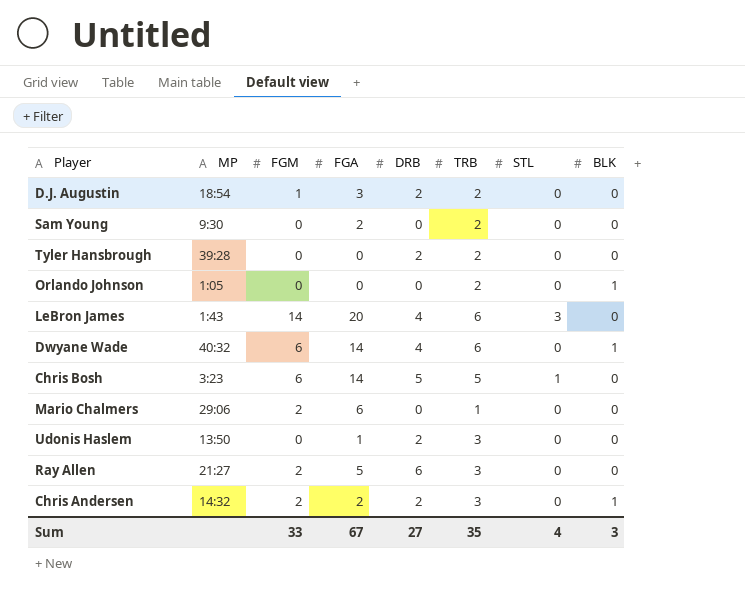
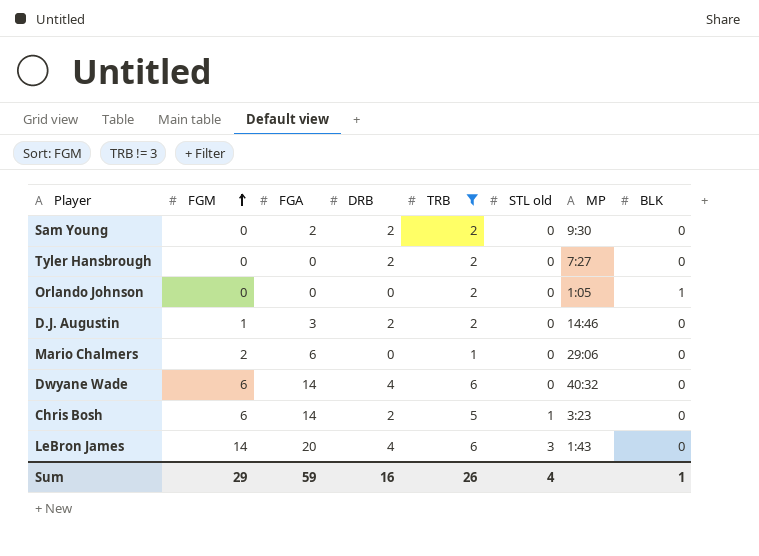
filter: none -> TRB != 3
row order: none -> FGM ascending
column name: STL -> STL old
column MP | position: 2 -> 7
Sam Young | DRB: 0 -> 2
Tyler Hansbrough | MP: 39:28 -> 7:27
D.J. Augustin | MP: 18:54 -> 14:46
Dwyane Wade | BLK: 1 -> 0
Chris Bosh | DRB: 5 -> 2
Sum | FGM: 33 -> 29
Sum | FGA: 67 -> 59
Sum | DRB: 27 -> 16
Sum | TRB: 35 -> 26
Sum | BLK: 3 -> 1

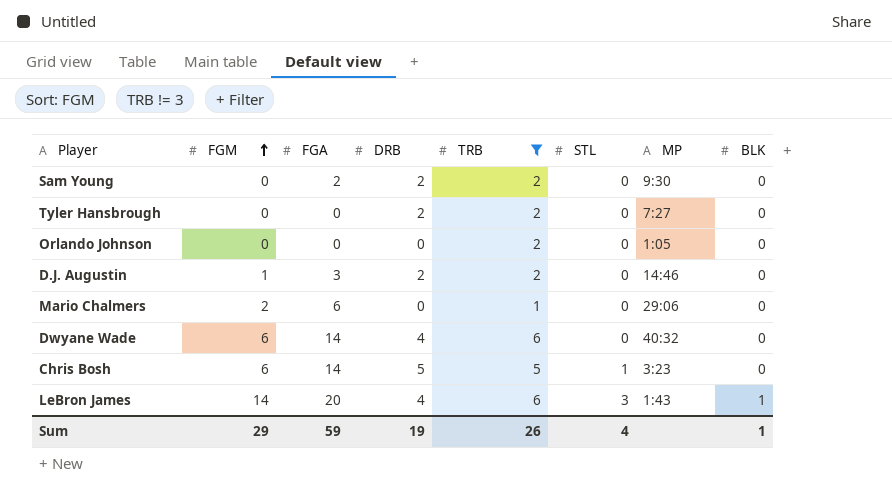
column name: STL old -> STL
Orlando Johnson | BLK: 1 -> 0
Chris Bosh | DRB: 2 -> 5
LeBron James | BLK: 0 -> 1
Sum | DRB: 16 -> 19

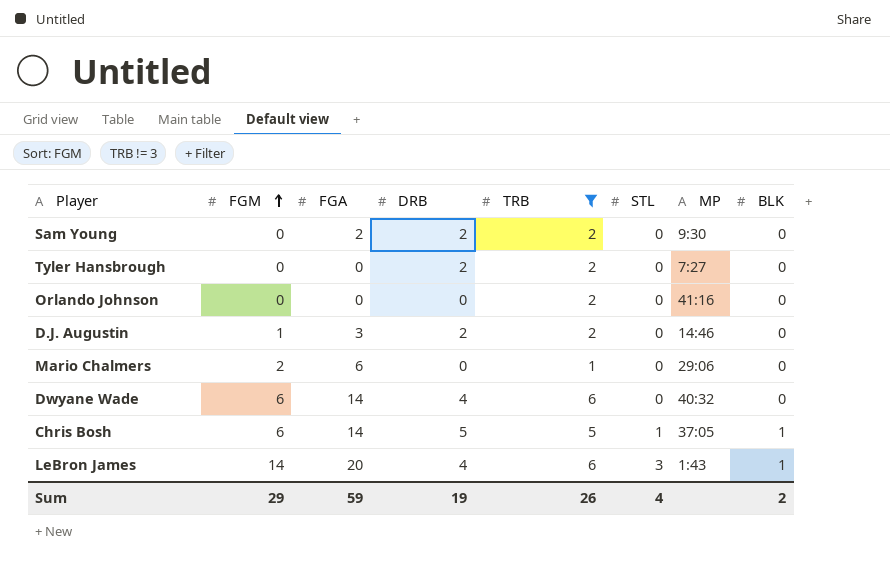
Orlando Johnson | MP: 1:05 -> 41:16
Chris Bosh | MP: 3:23 -> 37:05
Chris Bosh | BLK: 0 -> 1
Sum | BLK: 1 -> 2

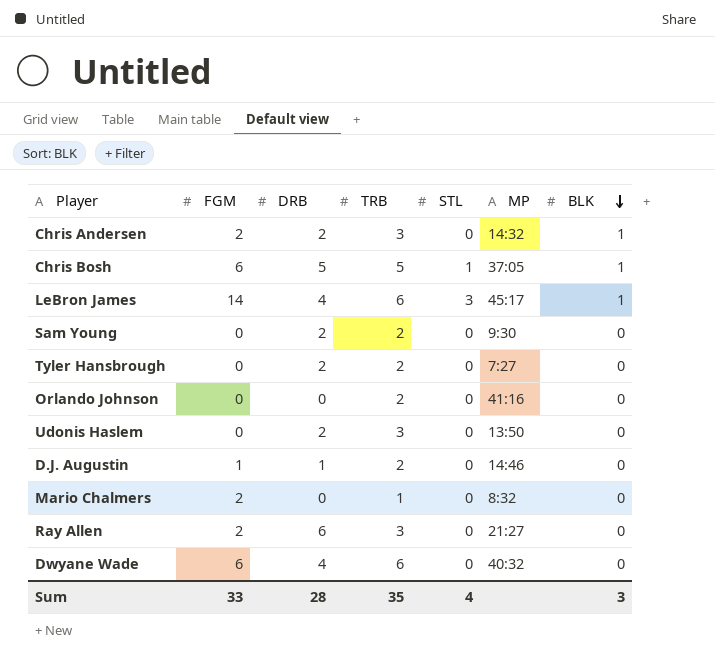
filter: TRB != 3 -> none
row order: FGM ascending -> BLK descending
column FGA | position: 3 -> none
LeBron James | MP: 1:43 -> 45:17
D.J. Augustin | DRB: 2 -> 1
Mario Chalmers | MP: 29:06 -> 8:32
Sum | FGM: 29 -> 33
Sum | DRB: 19 -> 28
Sum | TRB: 26 -> 35
Sum | BLK: 2 -> 3

